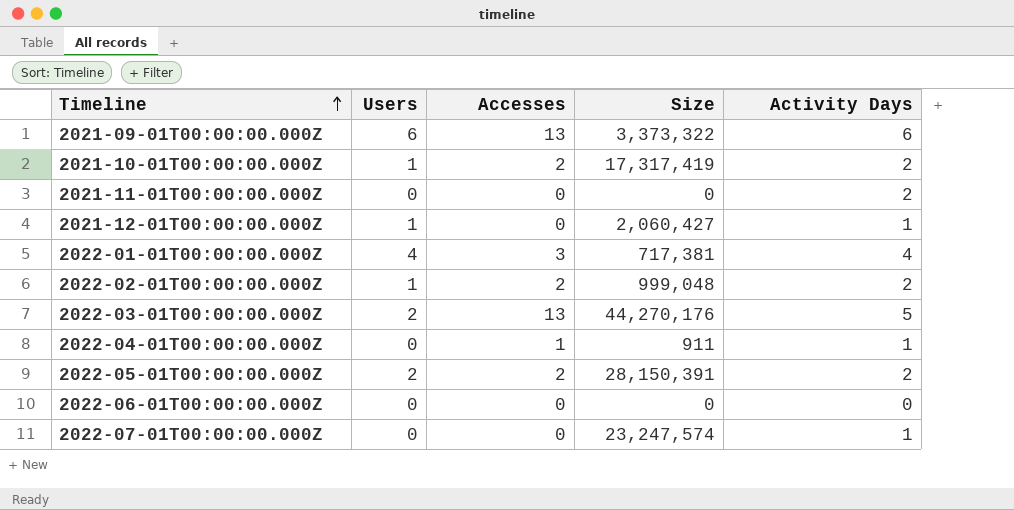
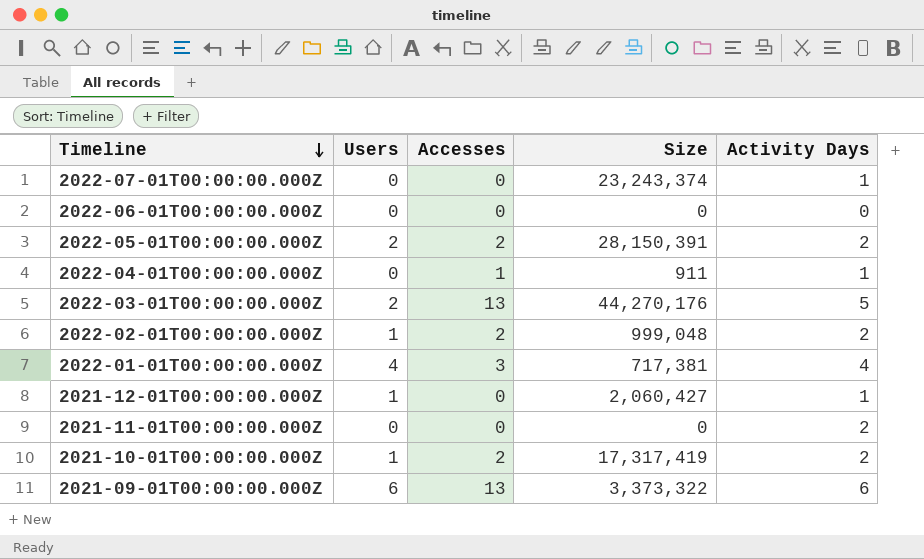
row order: Timeline ascending -> Timeline descending
2022-07-01T00:00:00.000Z | Size: 23,247,574 -> 23,243,374

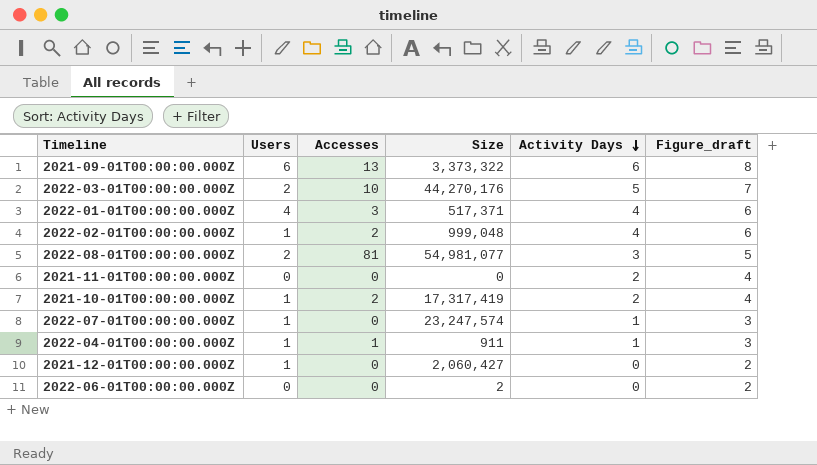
row order: Timeline descending -> Activity Days descending
column Figure_draft | formula: none -> [Activity Days] + 2
row 2022-05-01T00:00:00.000Z: 2 | 2 | 28,150,391 | 2 -> none
2022-03-01T00:00:00.000Z | Accesses: 13 -> 10
2022-01-01T00:00:00.000Z | Size: 717,381 -> 517,371
2022-02-01T00:00:00.000Z | Activity Days: 2 -> 4
row 2022-08-01T00:00:00.000Z: none -> 2 | 81 | 54,981,077 | 3 | 5
2022-07-01T00:00:00.000Z | Users: 0 -> 1
2022-07-01T00:00:00.000Z | Size: 23,243,374 -> 23,247,574
2022-04-01T00:00:00.000Z | Users: 0 -> 1
2021-12-01T00:00:00.000Z | Activity Days: 1 -> 0
2022-06-01T00:00:00.000Z | Size: 0 -> 2

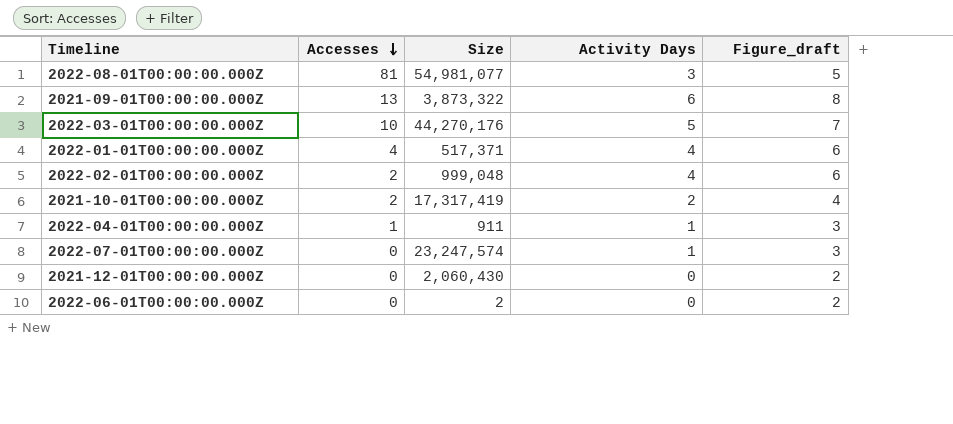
row order: Activity Days descending -> Accesses descending
column Users | position: 2 -> none
row 2021-11-01T00:00:00.000Z: 0 | 0 | 0 | 2 | 4 -> none
2021-09-01T00:00:00.000Z | Size: 3,373,322 -> 3,873,322
2022-01-01T00:00:00.000Z | Accesses: 3 -> 4
2021-12-01T00:00:00.000Z | Size: 2,060,427 -> 2,060,430

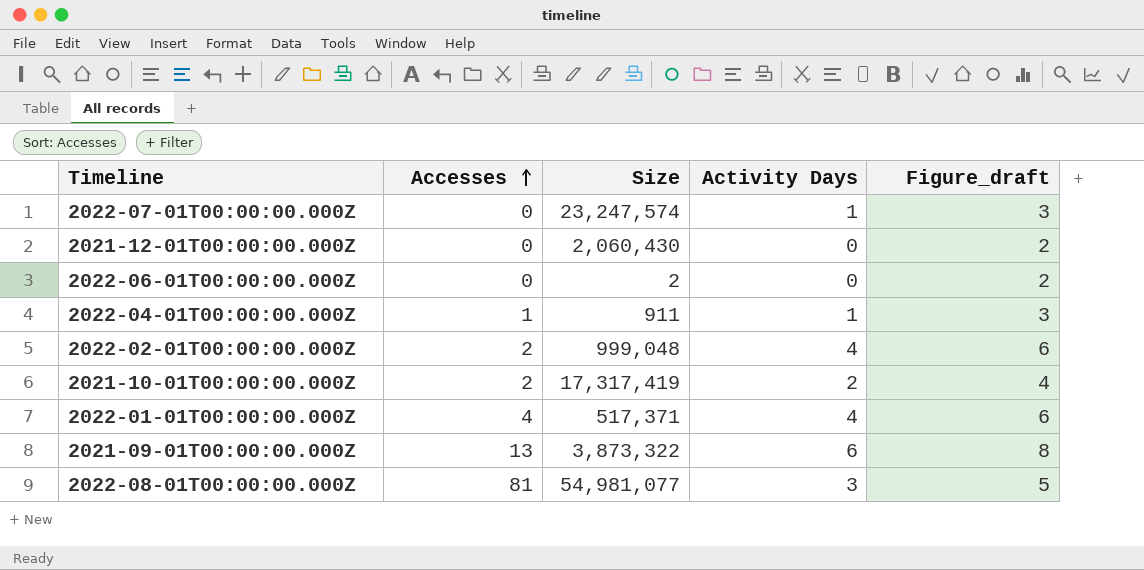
row order: Accesses descending -> Accesses ascending
row 2022-03-01T00:00:00.000Z: 10 | 44,270,176 | 5 | 7 -> none

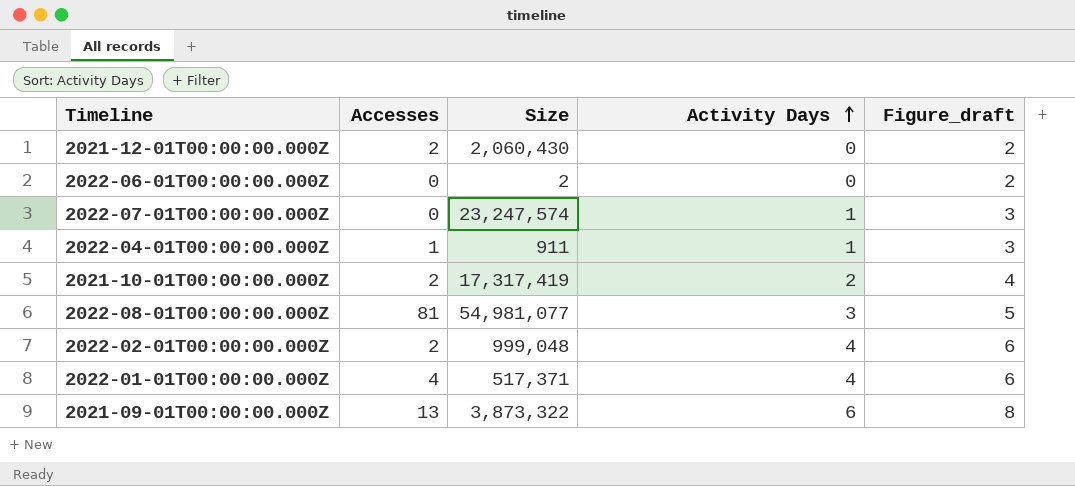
row order: Accesses ascending -> Activity Days ascending
2021-12-01T00:00:00.000Z | Accesses: 0 -> 2

